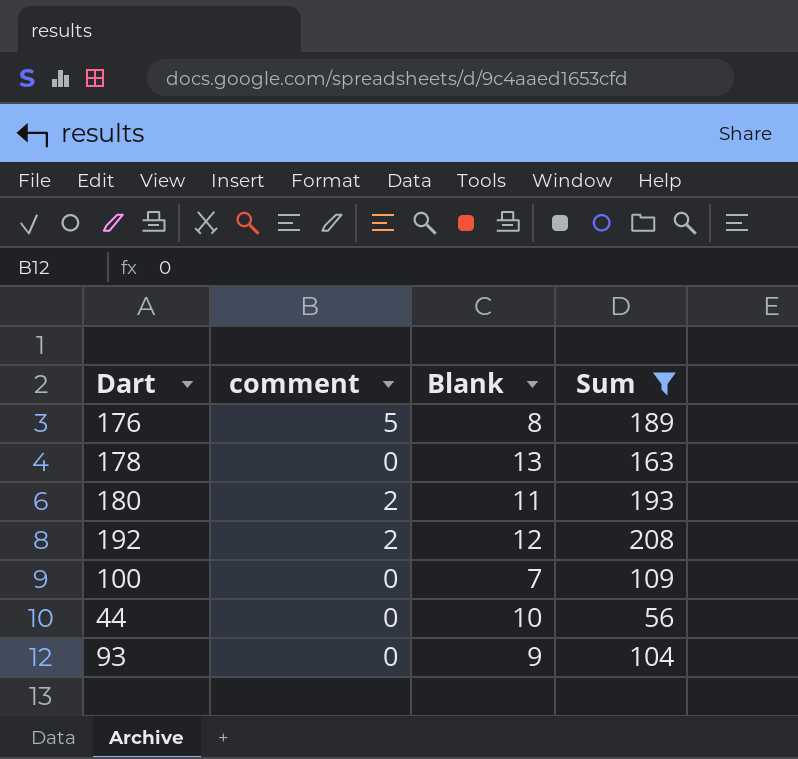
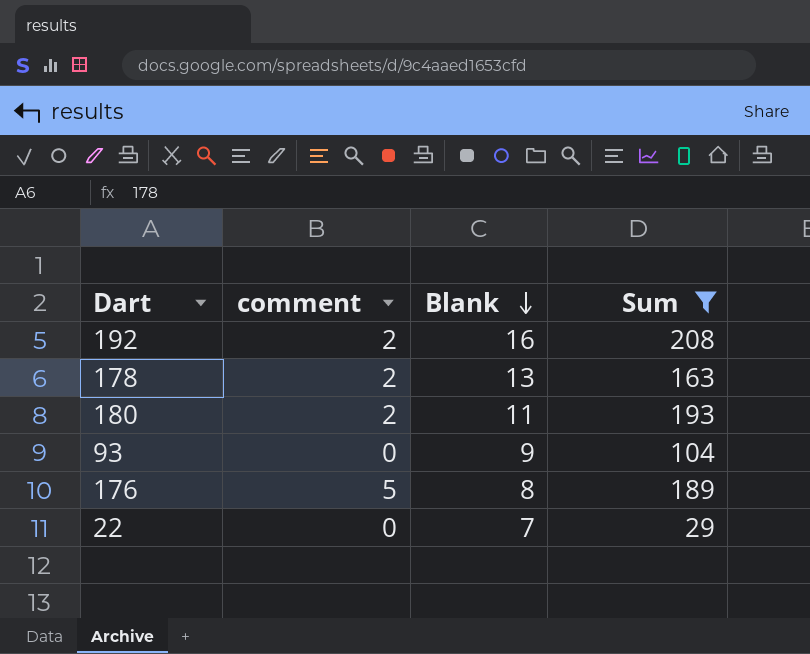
row order: none -> Blank descending
row 100: 0 | 7 | 109 -> none
row 44: 0 | 10 | 56 -> none
192 | Blank: 12 -> 16
178 | comment: 0 -> 2
row 22: none -> 0 | 7 | 29

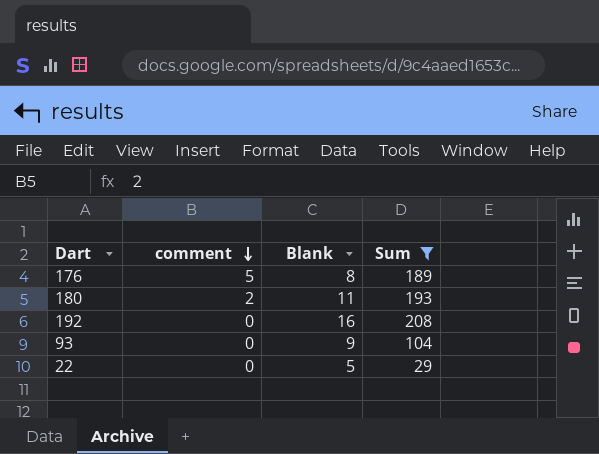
row order: Blank descending -> comment descending
row 178: 2 | 13 | 163 -> none
192 | comment: 2 -> 0
22 | Blank: 7 -> 5

